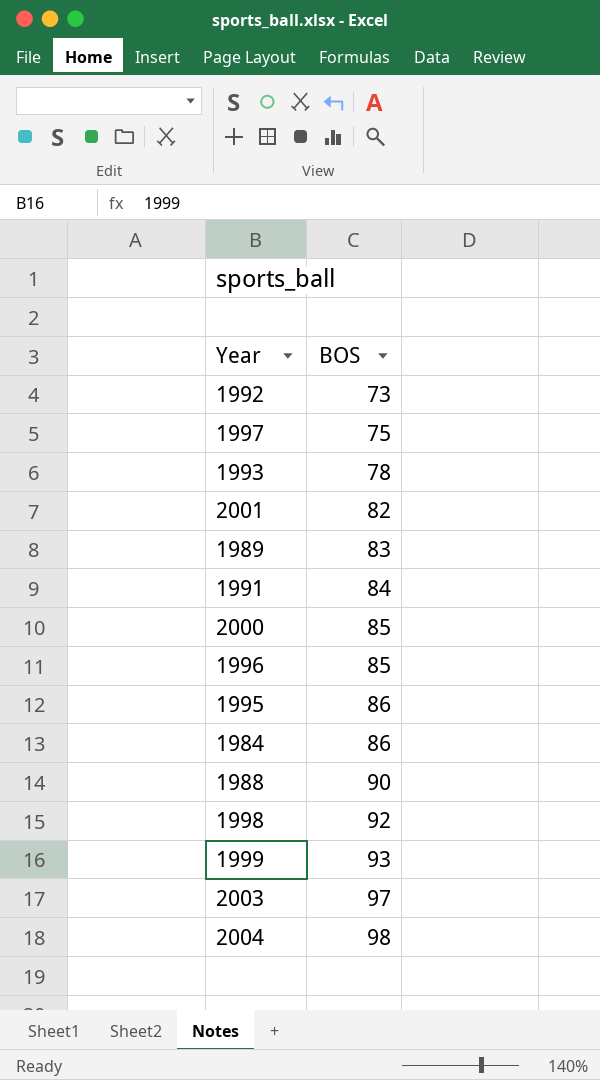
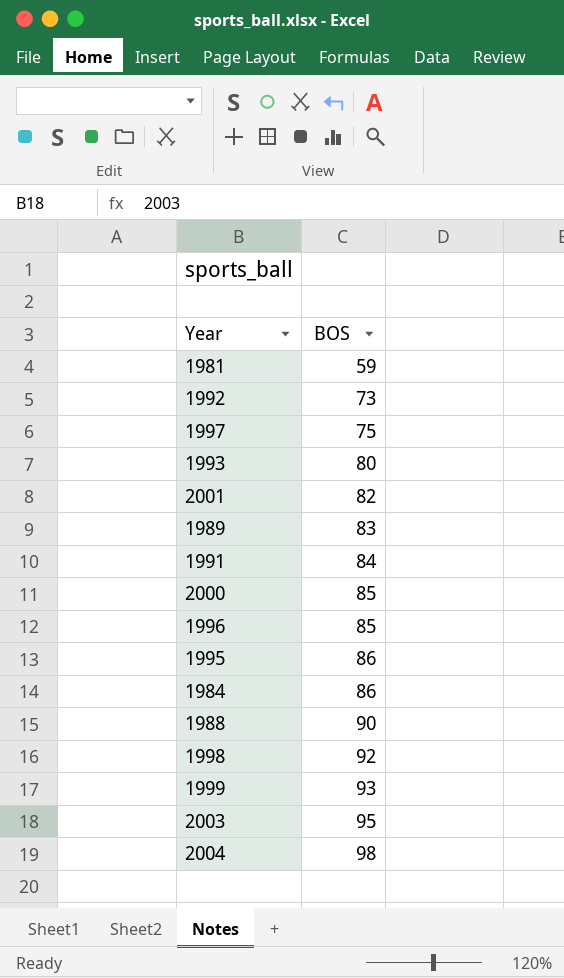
row 1981: none -> 59
1993 | BOS: 78 -> 80
2003 | BOS: 97 -> 95

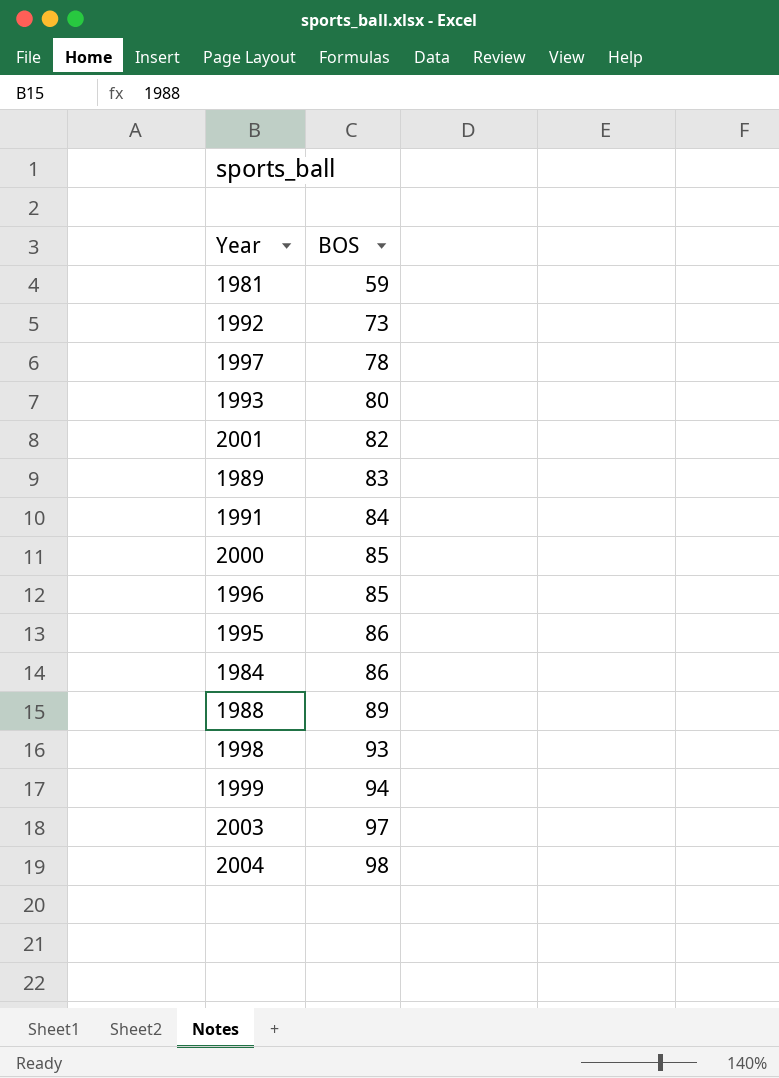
1997 | BOS: 75 -> 78
1988 | BOS: 90 -> 89
1998 | BOS: 92 -> 93
1999 | BOS: 93 -> 94
2003 | BOS: 95 -> 97

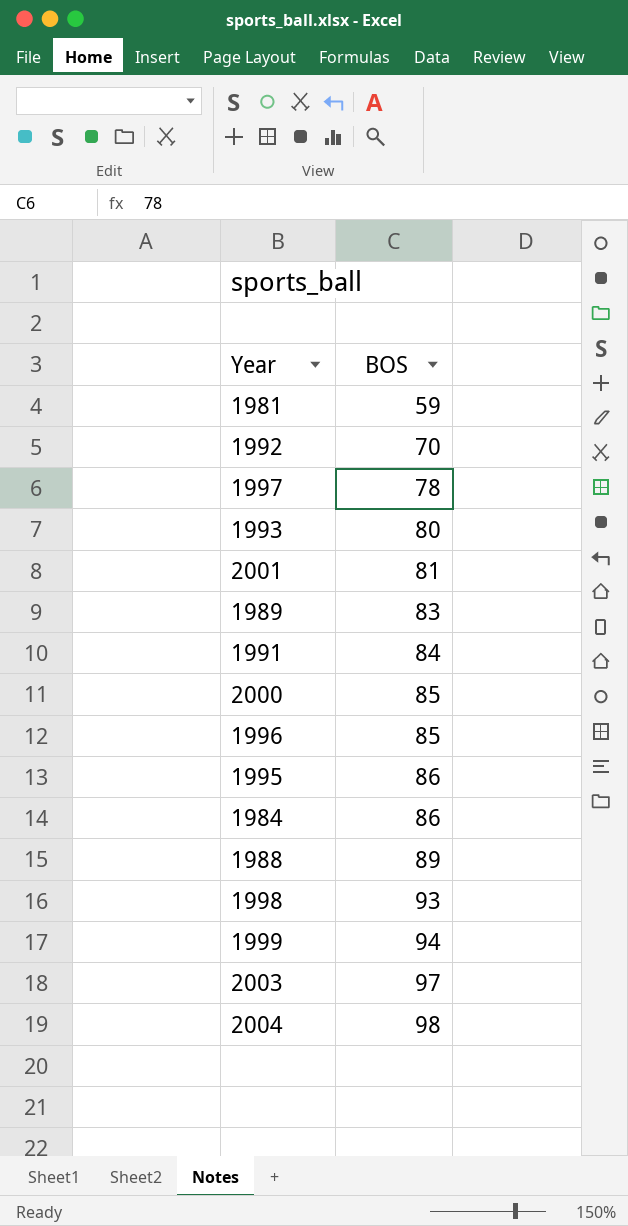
1992 | BOS: 73 -> 70
2001 | BOS: 82 -> 81

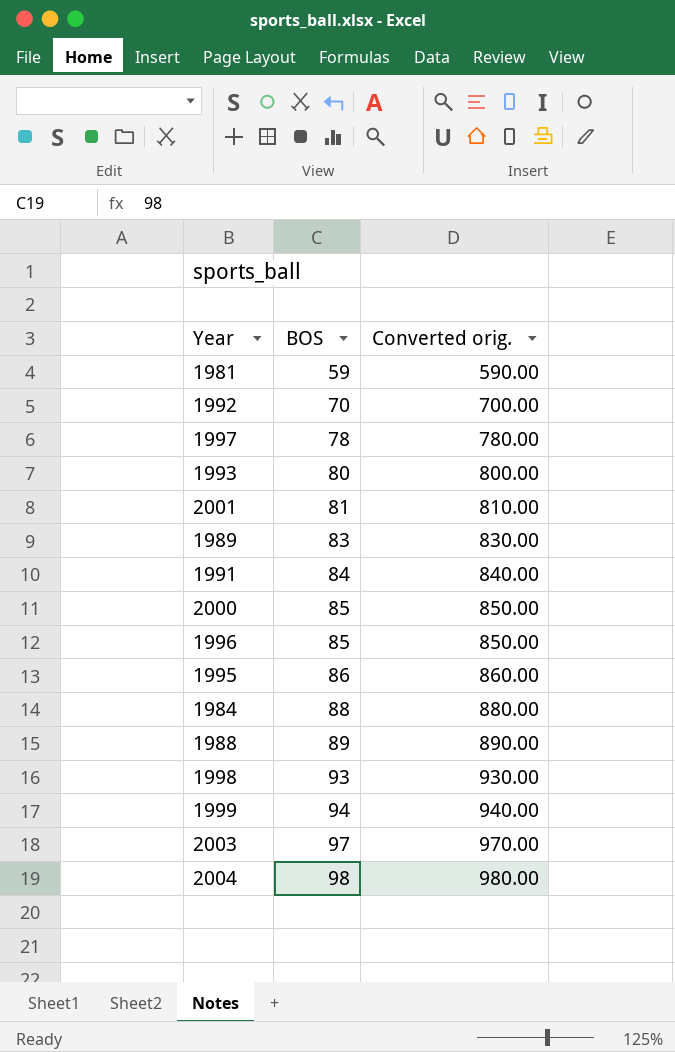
column Converted orig. | formula: none -> [BOS] * 10
1984 | BOS: 86 -> 88

